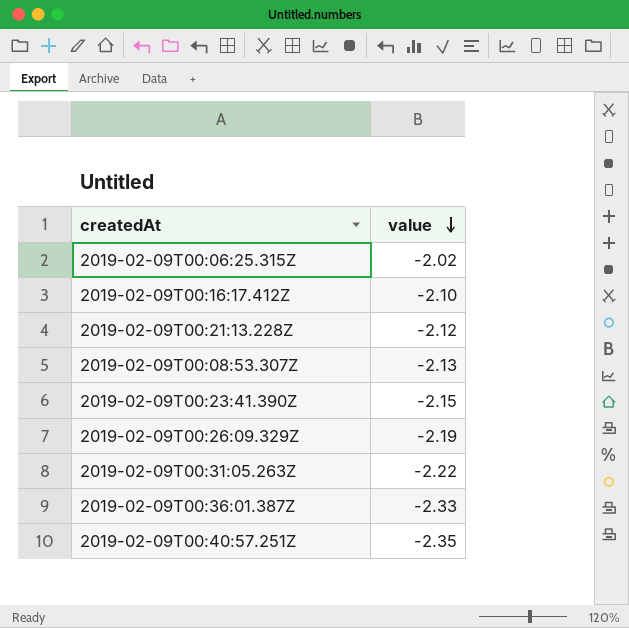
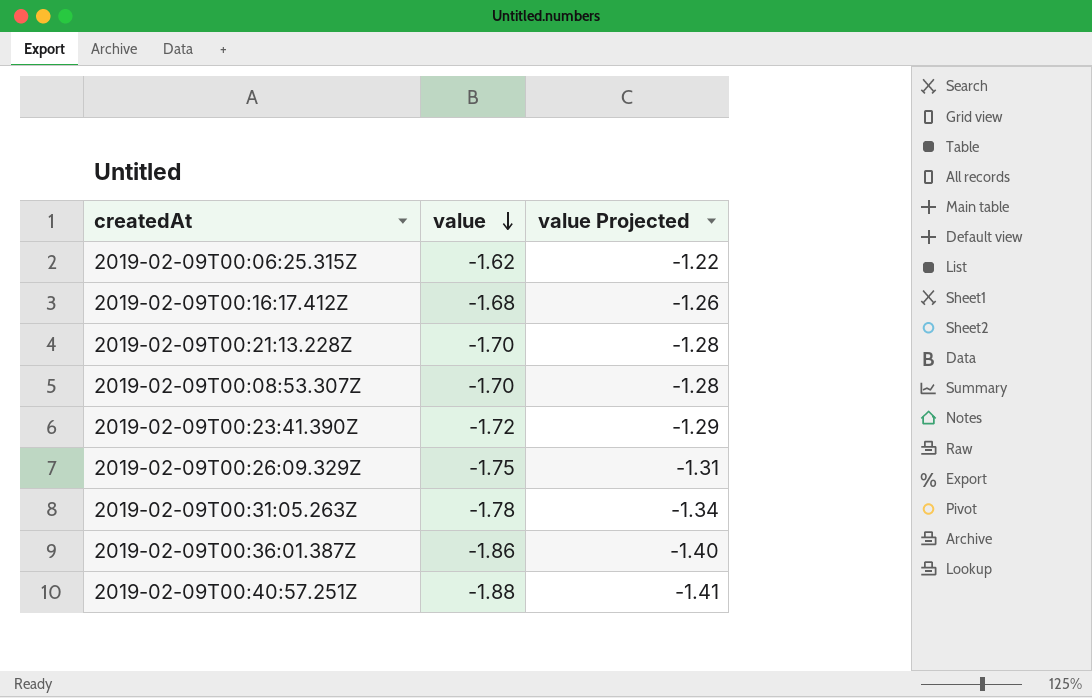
column value Projected | formula: none -> [value] * 0.75
2019-02-09T00:06:25.315Z | value: -2.02 -> -1.62
2019-02-09T00:16:17.412Z | value: -2.10 -> -1.68
2019-02-09T00:21:13.228Z | value: -2.12 -> -1.70
2019-02-09T00:08:53.307Z | value: -2.13 -> -1.70
2019-02-09T00:23:41.390Z | value: -2.15 -> -1.72
2019-02-09T00:26:09.329Z | value: -2.19 -> -1.75
2019-02-09T00:31:05.263Z | value: -2.22 -> -1.78
2019-02-09T00:36:01.387Z | value: -2.33 -> -1.86
2019-02-09T00:40:57.251Z | value: -2.35 -> -1.88

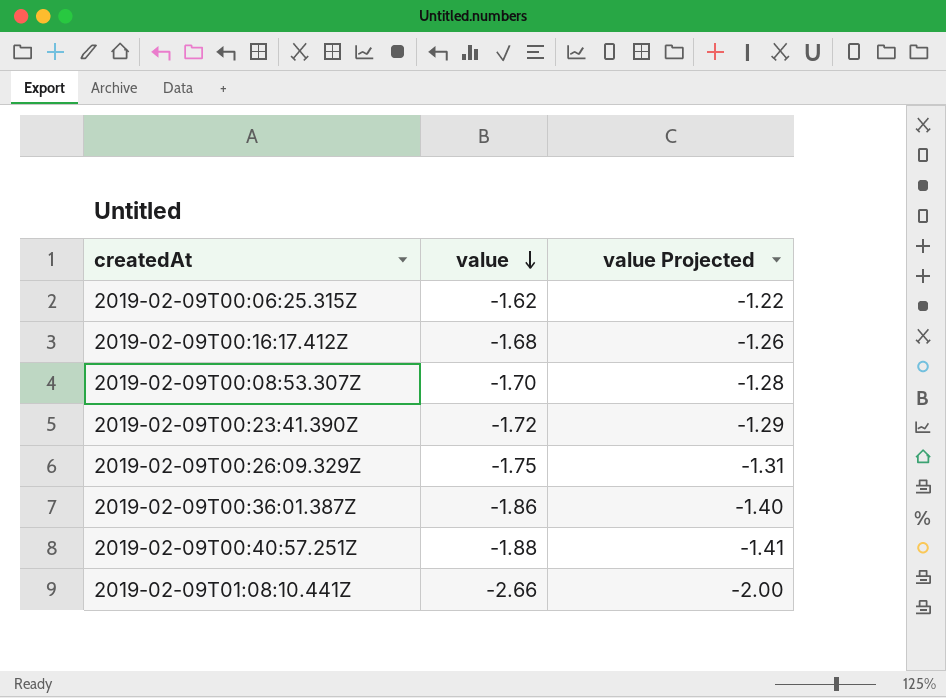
row 2019-02-09T00:21:13.228Z: -1.70 | -1.28 -> none
row 2019-02-09T00:31:05.263Z: -1.78 | -1.34 -> none
row 2019-02-09T01:08:10.441Z: none -> -2.66 | -2.00

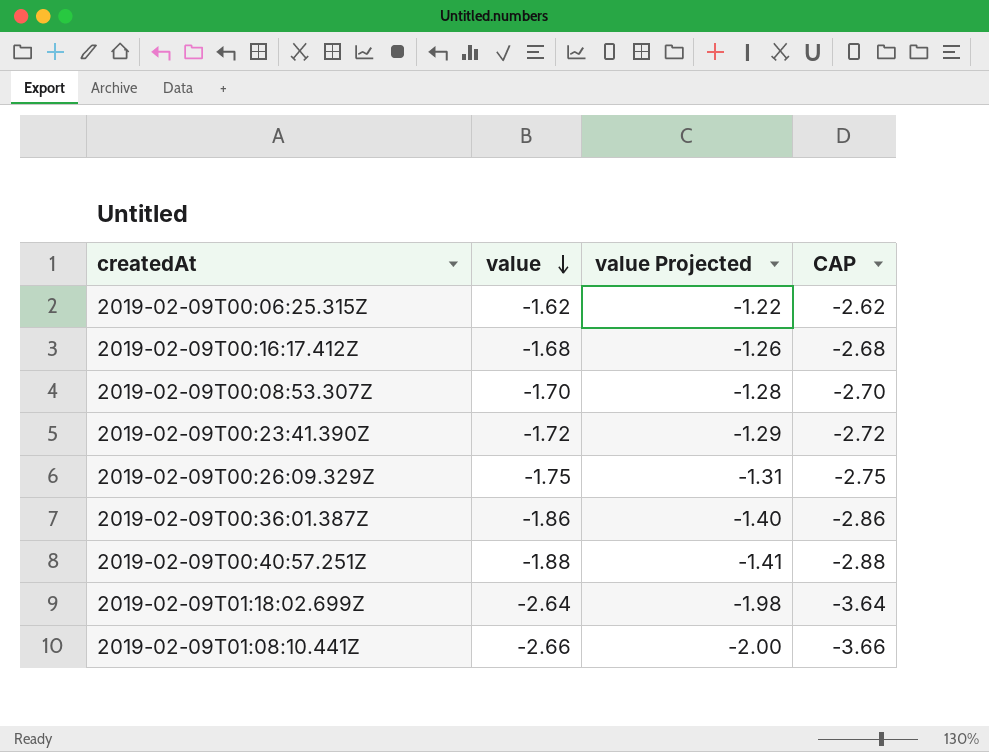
column CAP | formula: none -> [value] - 1
row 2019-02-09T01:18:02.699Z: none -> -2.64 | -1.98 | -3.64

